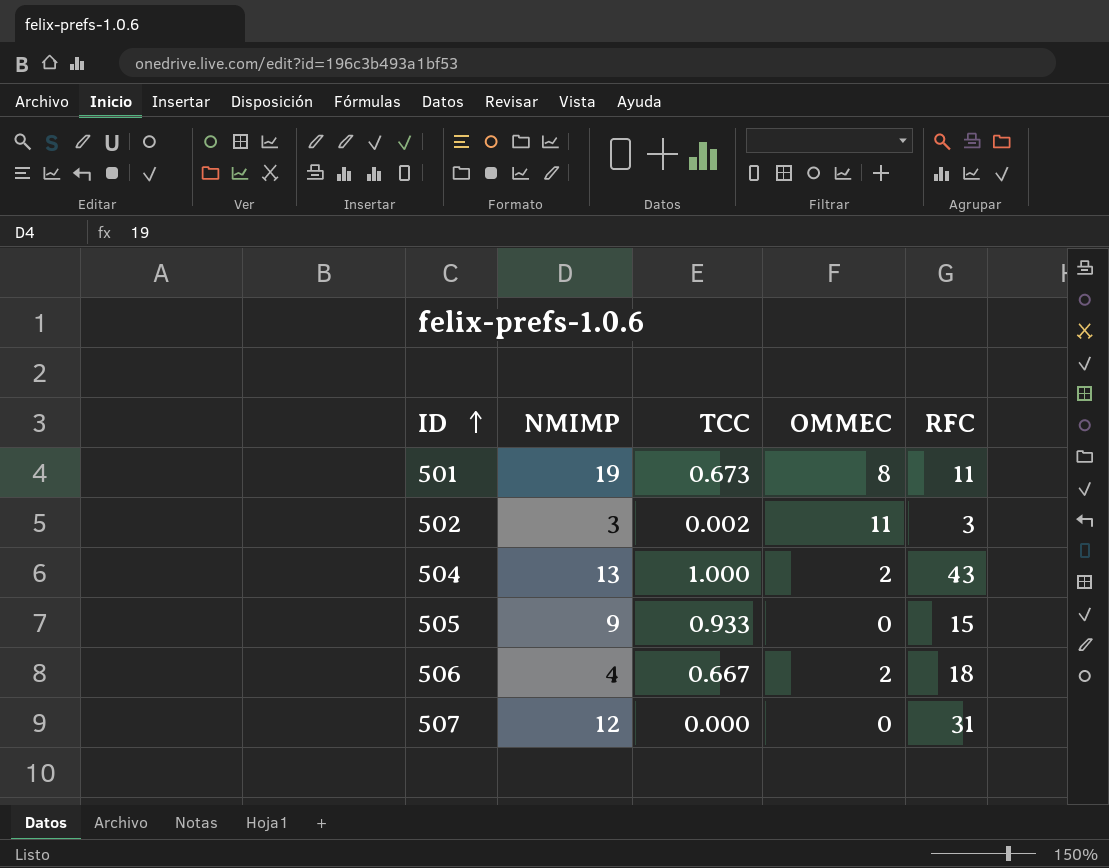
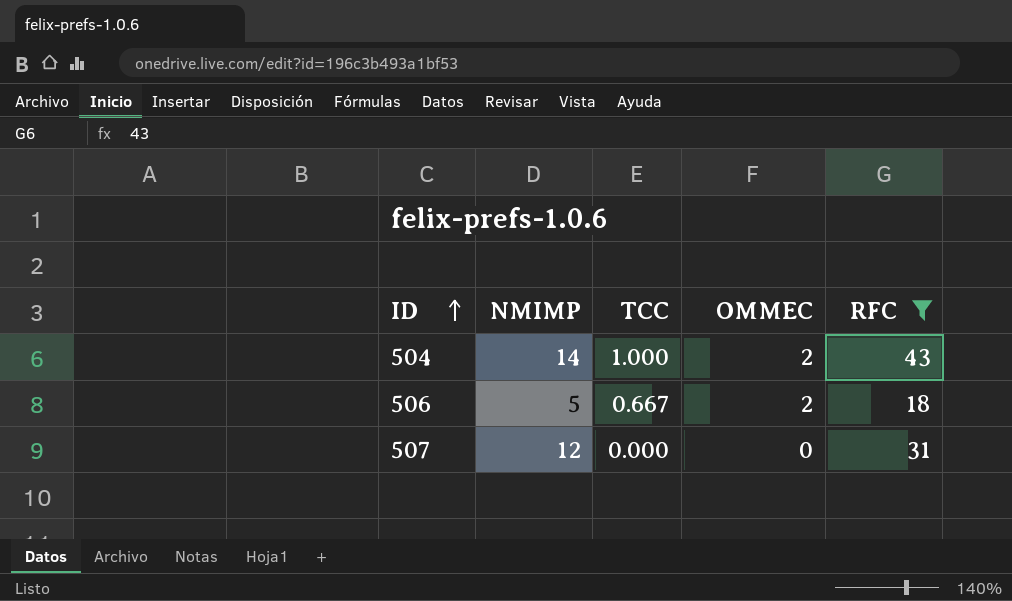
filter: none -> RFC >= 18
504 | NMIMP: 13 -> 14
506 | NMIMP: 4 -> 5

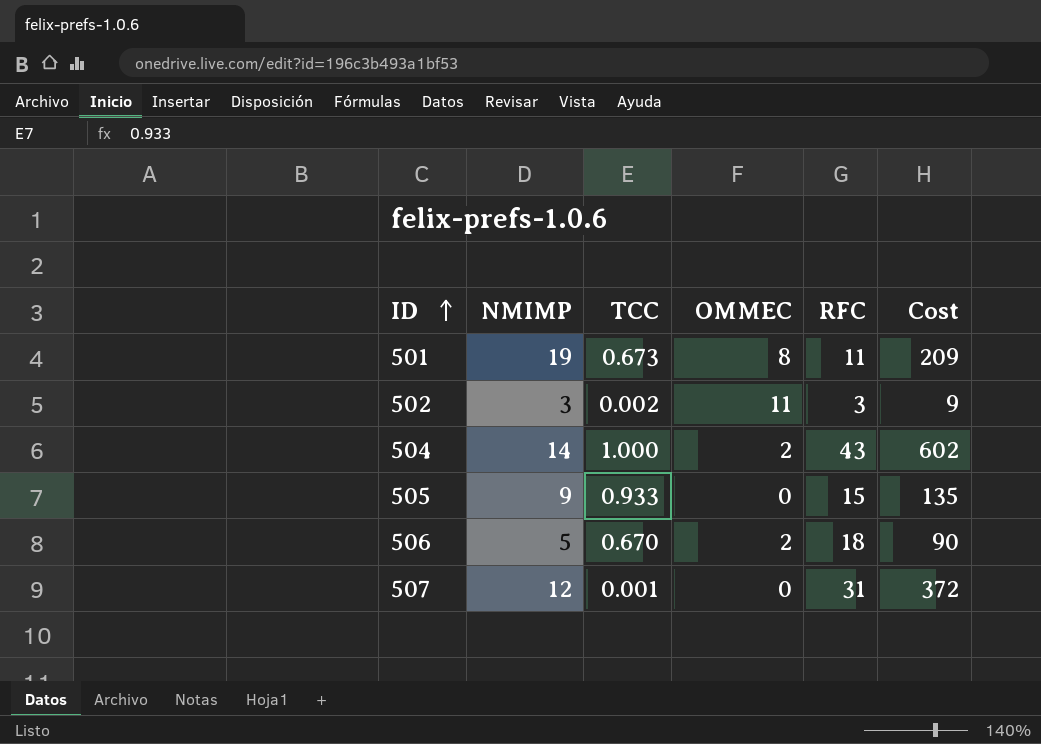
filter: RFC >= 18 -> none
column Cost | formula: none -> [NMIMP] * [RFC]
506 | TCC: 0.667 -> 0.670
507 | TCC: 0.000 -> 0.001

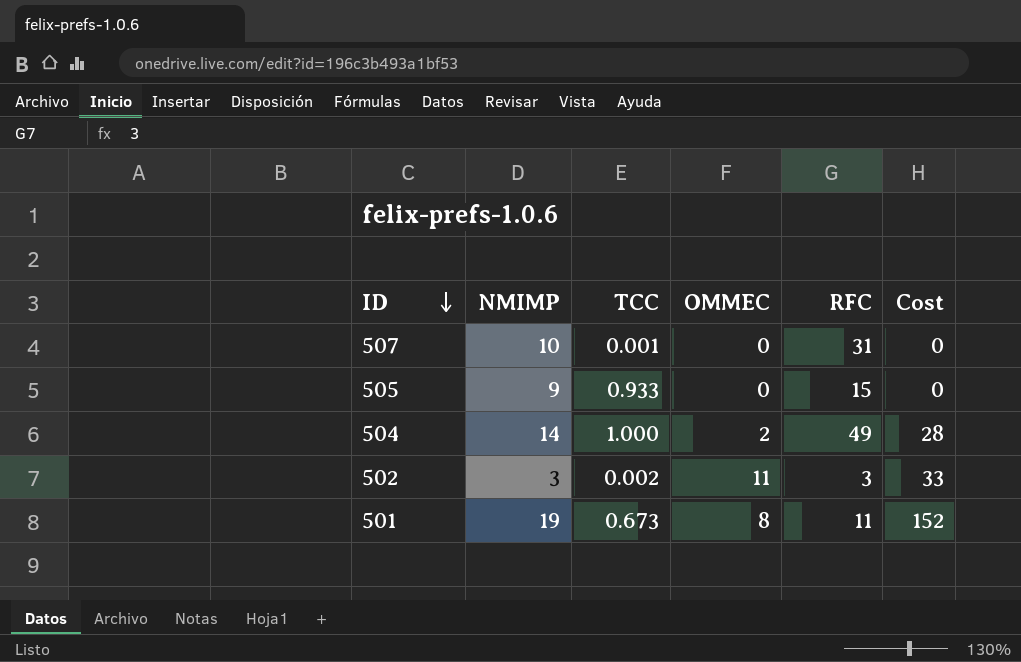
row order: ID ascending -> ID descending
column Cost | formula: [NMIMP] * [RFC] -> [NMIMP] * [OMMEC]
row 506: 5 | 0.670 | 2 | 18 | 90 -> none
507 | NMIMP: 12 -> 10
504 | RFC: 43 -> 49

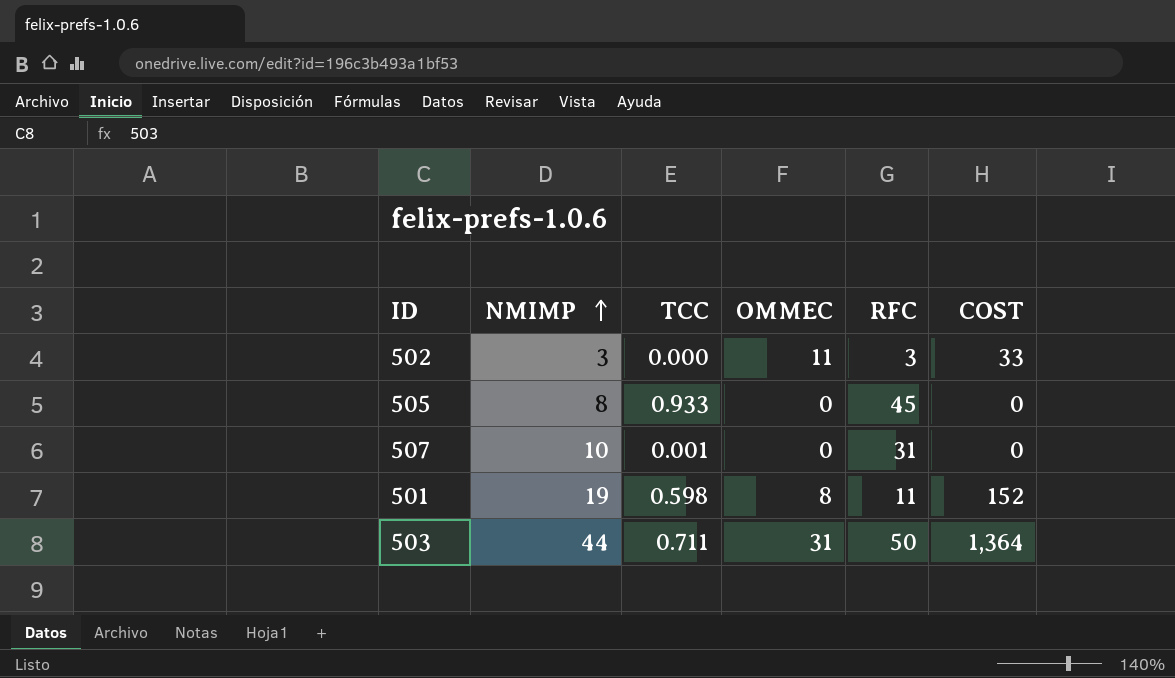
row order: ID descending -> NMIMP ascending
column name: Cost -> COST
row 504: 14 | 1.000 | 2 | 49 | 28 -> none
502 | TCC: 0.002 -> 0.000
505 | NMIMP: 9 -> 8
505 | RFC: 15 -> 45
501 | TCC: 0.673 -> 0.598
row 503: none -> 44 | 0.711 | 31 | 50 | 1,364

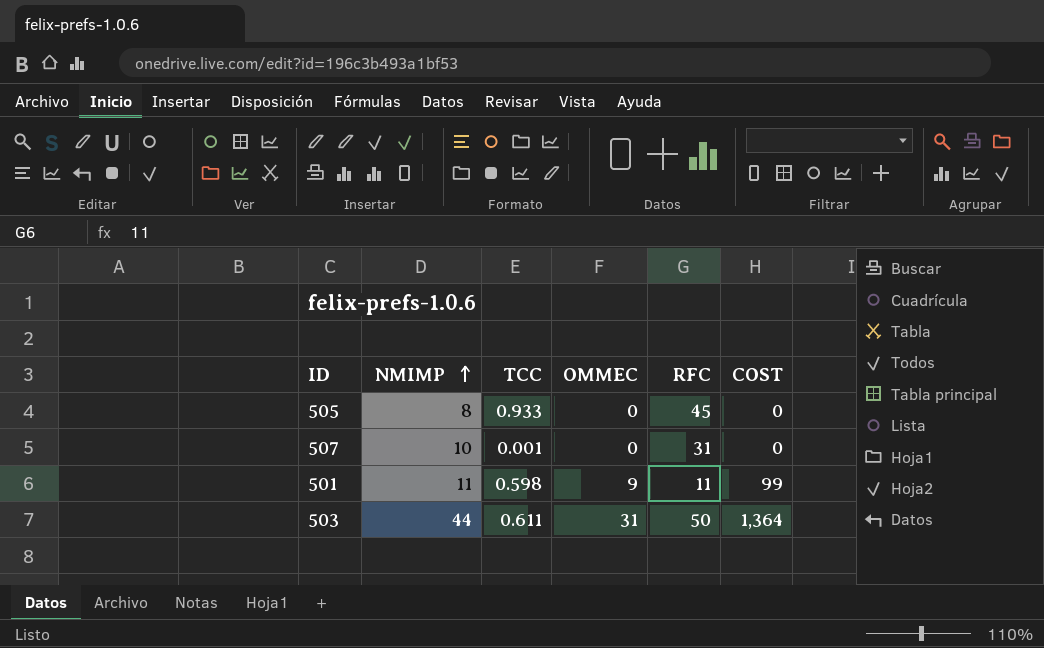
row 502: 3 | 0.000 | 11 | 3 | 33 -> none
501 | NMIMP: 19 -> 11
501 | OMMEC: 8 -> 9
501 | COST: 152 -> 99
503 | TCC: 0.711 -> 0.611

